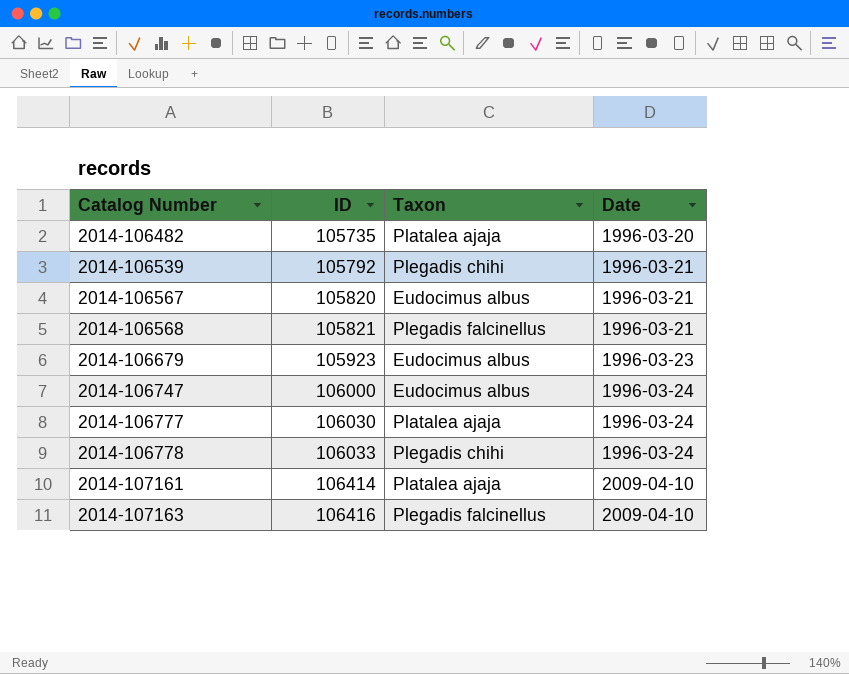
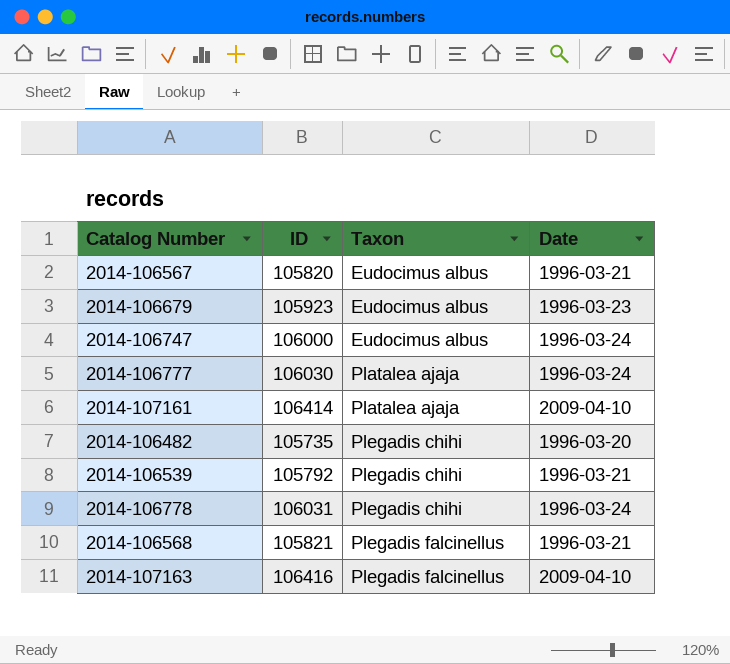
row order: Catalog Number ascending -> Taxon ascending
2014-106482 | Taxon: Platalea ajaja -> Plegadis chihi
2014-106778 | ID: 106033 -> 106031

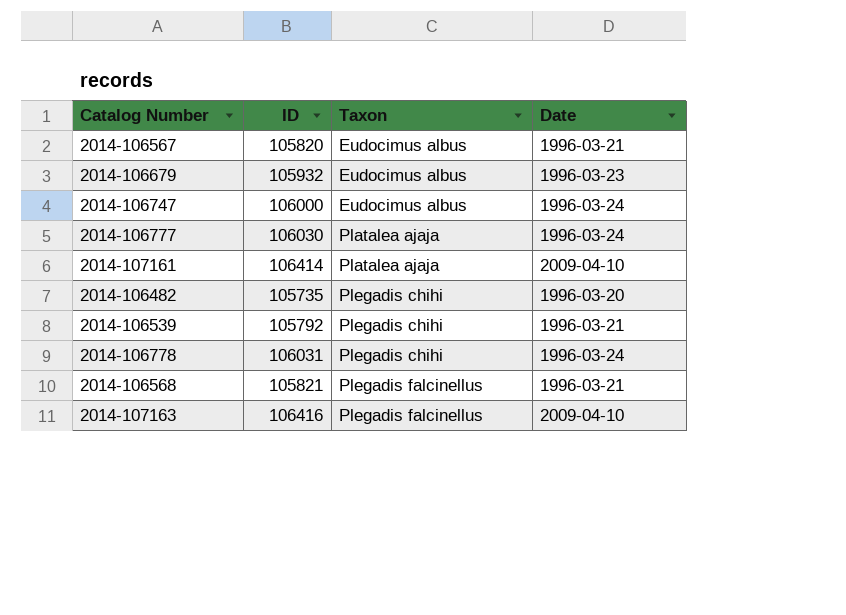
2014-106679 | ID: 105923 -> 105932

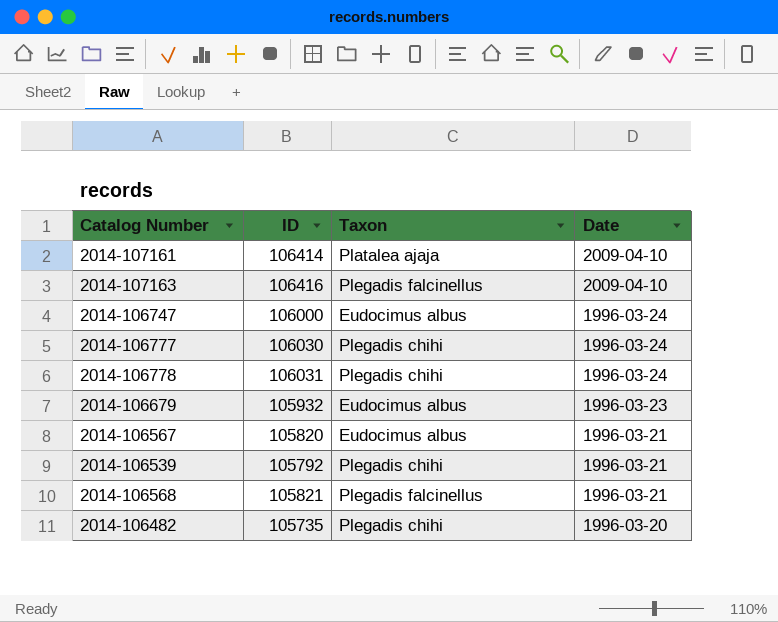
row order: Taxon ascending -> Date descending
2014-106777 | Taxon: Platalea ajaja -> Plegadis chihi

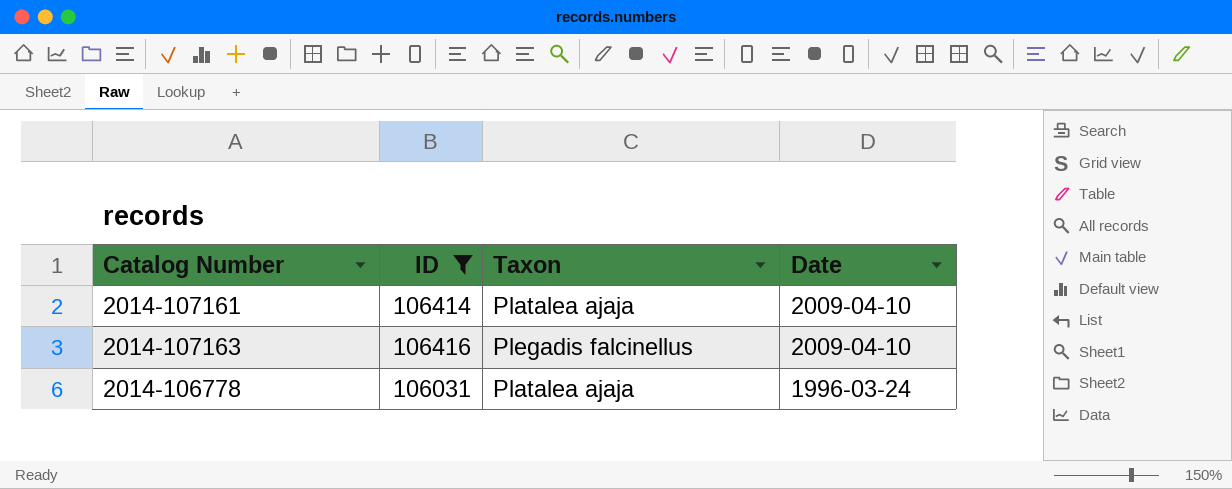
filter: none -> ID >= 106031
2014-106778 | Taxon: Plegadis chihi -> Platalea ajaja

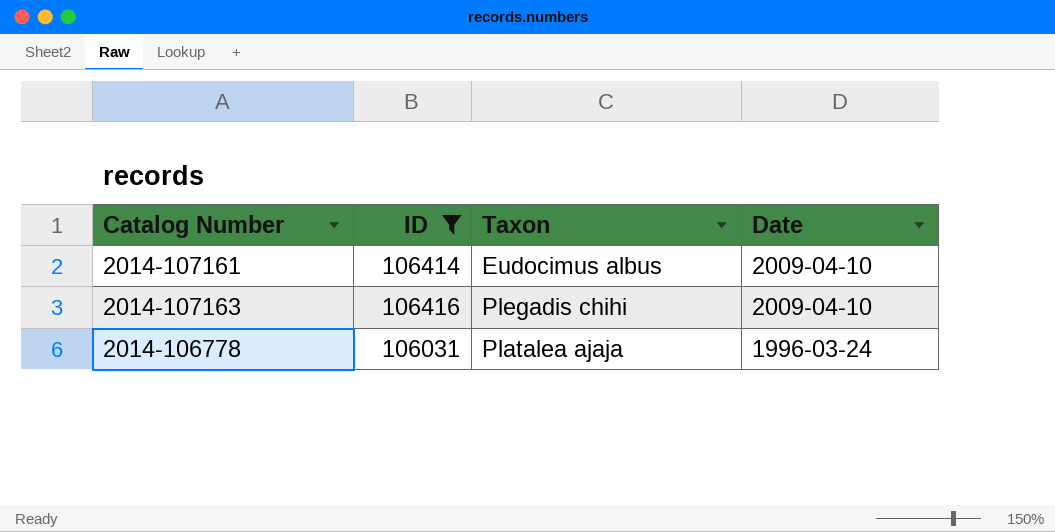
2014-107161 | Taxon: Platalea ajaja -> Eudocimus albus
2014-107163 | Taxon: Plegadis falcinellus -> Plegadis chihi

